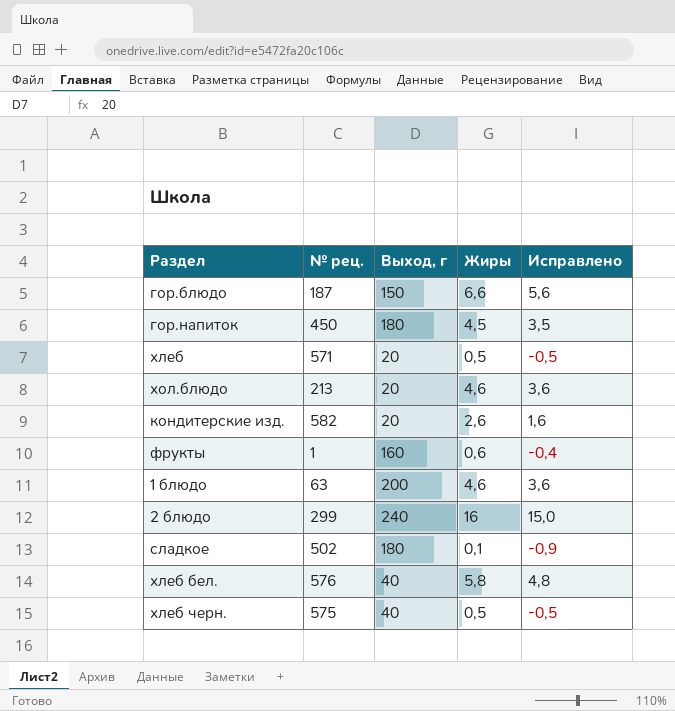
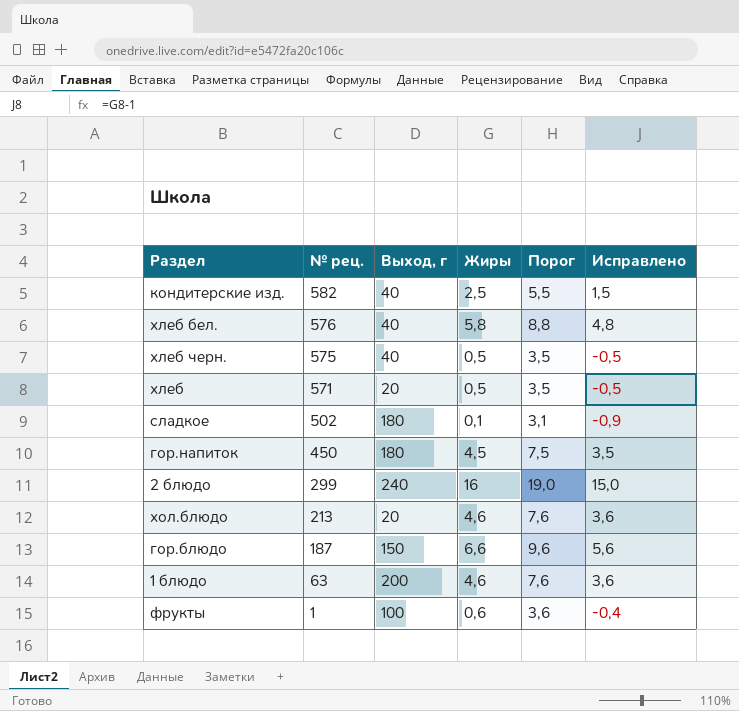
row order: none -> № рец. descending
column Порог | formula: none -> [Жиры] + 3
кондитерские изд. | Выход, г: 20 -> 40
кондитерские изд. | Жиры: 2,6 -> 2,5
кондитерские изд. | Исправлено: 1,6 -> 1,5
фрукты | Выход, г: 160 -> 100

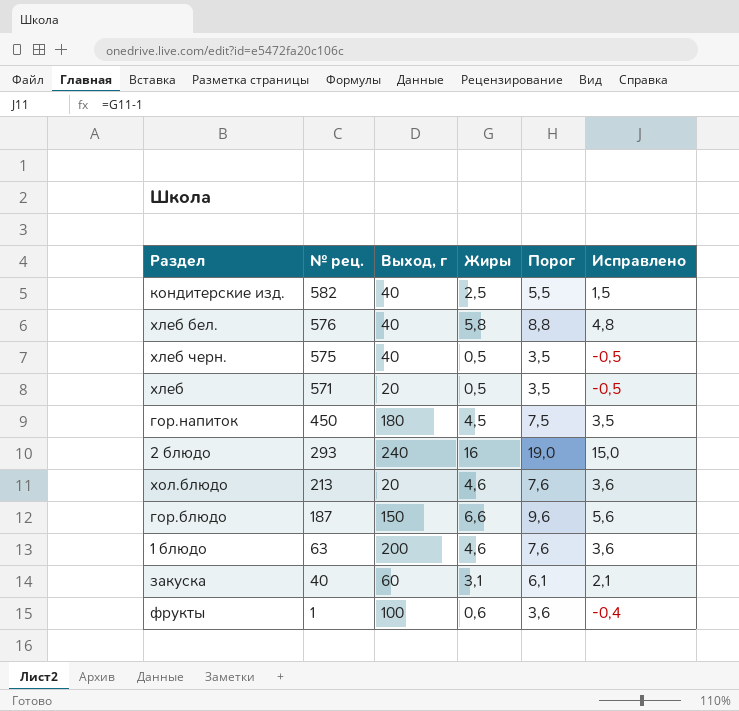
row сладкое: 502 | 180 | 0,1 | 3,1 | -0,9 -> none
2 блюдо | № рец.: 299 -> 293
row закуска: none -> 40 | 60 | 3,1 | 6,1 | 2,1

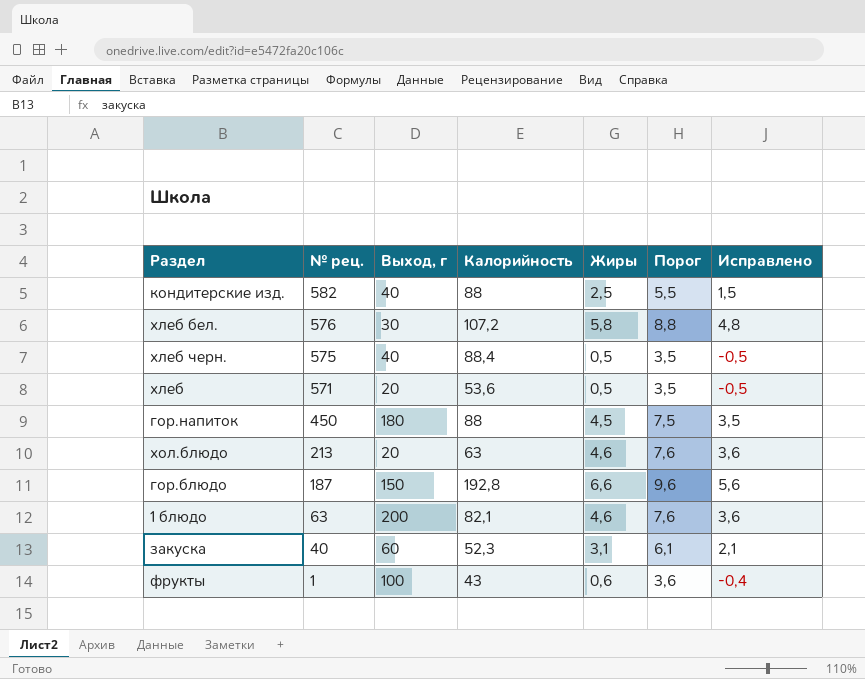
column Калорийность | position: none -> 4
row 2 блюдо: 293 | 240 | 16 | 19,0 | 15,0 -> none
хлеб бел. | Выход, г: 40 -> 30

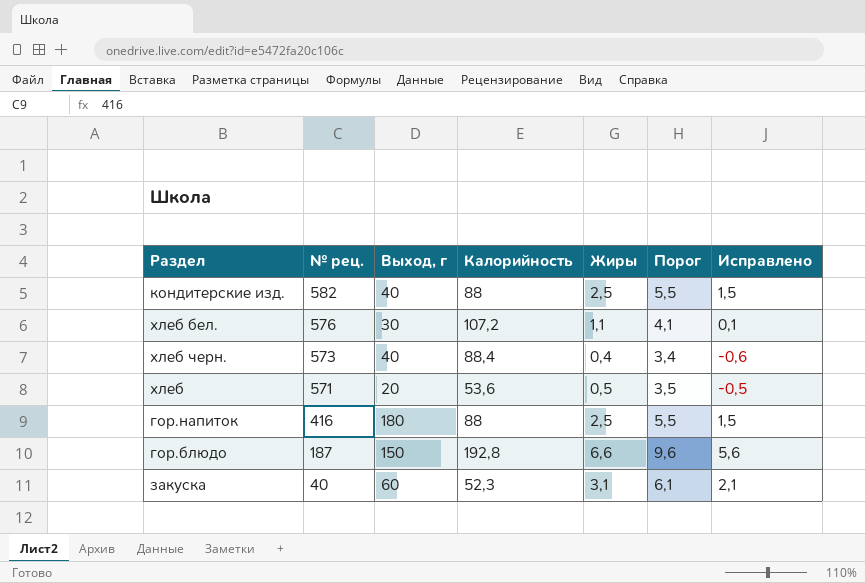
row хол.блюдо: 213 | 20 | 63 | 4,6 | 7,6 | 3,6 -> none
row 1 блюдо: 63 | 200 | 82,1 | 4,6 | 7,6 | 3,6 -> none
row фрукты: 1 | 100 | 43 | 0,6 | 3,6 | -0,4 -> none
хлеб бел. | Жиры: 5,8 -> 1,1
хлеб бел. | Порог: 8,8 -> 4,1
хлеб бел. | Исправлено: 4,8 -> 0,1
хлеб черн. | № рец.: 575 -> 573
хлеб черн. | Жиры: 0,5 -> 0,4
хлеб черн. | Порог: 3,5 -> 3,4
хлеб черн. | Исправлено: -0,5 -> -0,6
гор.напиток | № рец.: 450 -> 416
гор.напиток | Жиры: 4,5 -> 2,5
гор.напиток | Порог: 7,5 -> 5,5
гор.напиток | Исправлено: 3,5 -> 1,5

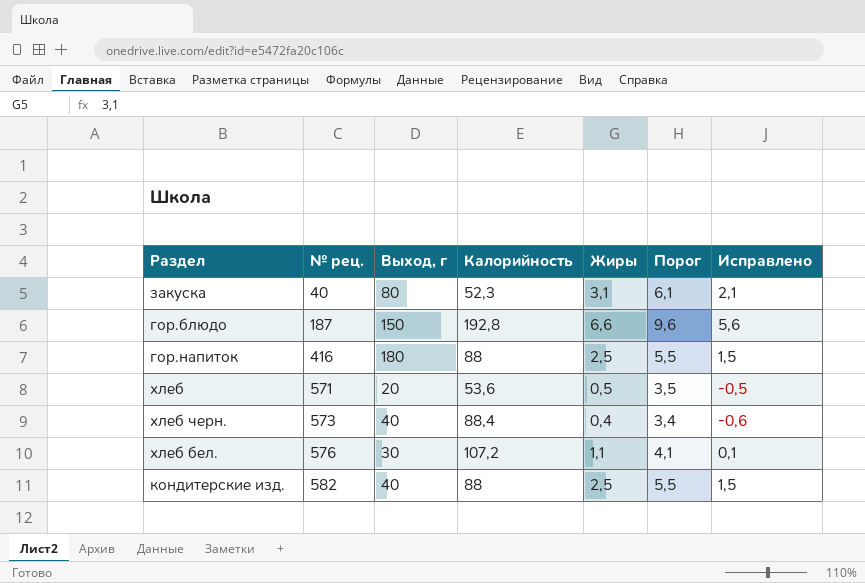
row order: № рец. descending -> № рец. ascending
закуска | Выход, г: 60 -> 80

